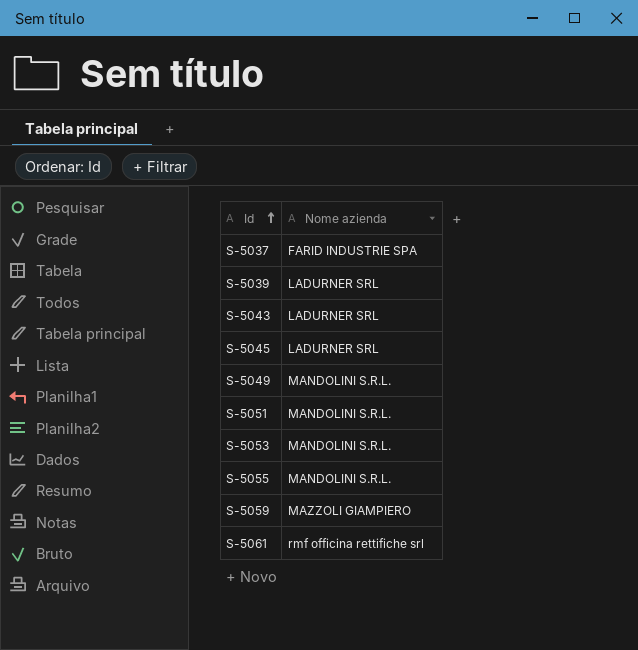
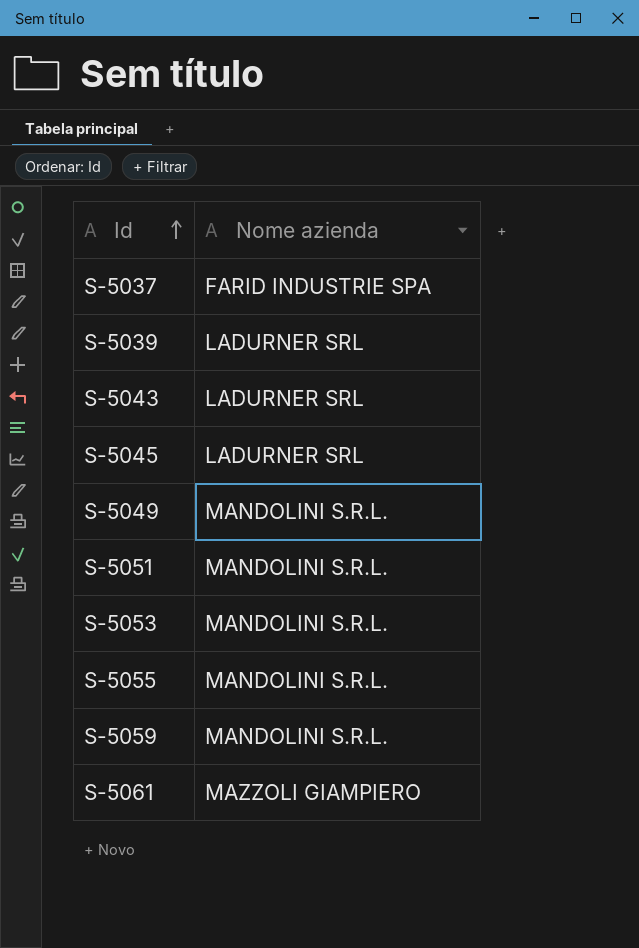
S-5059 | Nome azienda: MAZZOLI GIAMPIERO -> MANDOLINI S.R.L.
S-5061 | Nome azienda: rmf officina rettifiche srl -> MAZZOLI GIAMPIERO

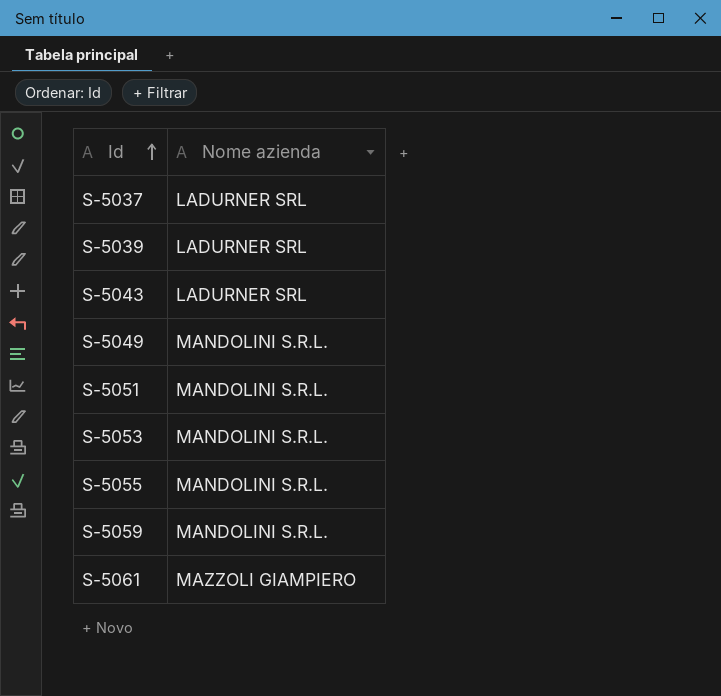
row S-5045: LADURNER SRL -> none
S-5037 | Nome azienda: FARID INDUSTRIE SPA -> LADURNER SRL

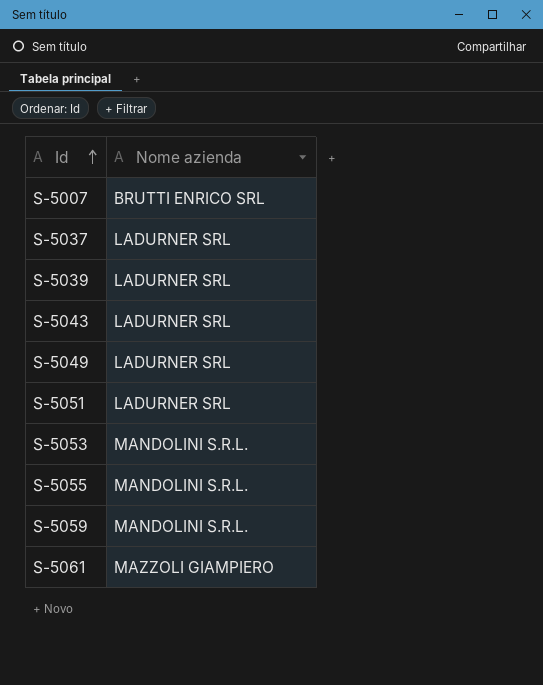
row S-5007: none -> BRUTTI ENRICO SRL
S-5049 | Nome azienda: MANDOLINI S.R.L. -> LADURNER SRL
S-5051 | Nome azienda: MANDOLINI S.R.L. -> LADURNER SRL

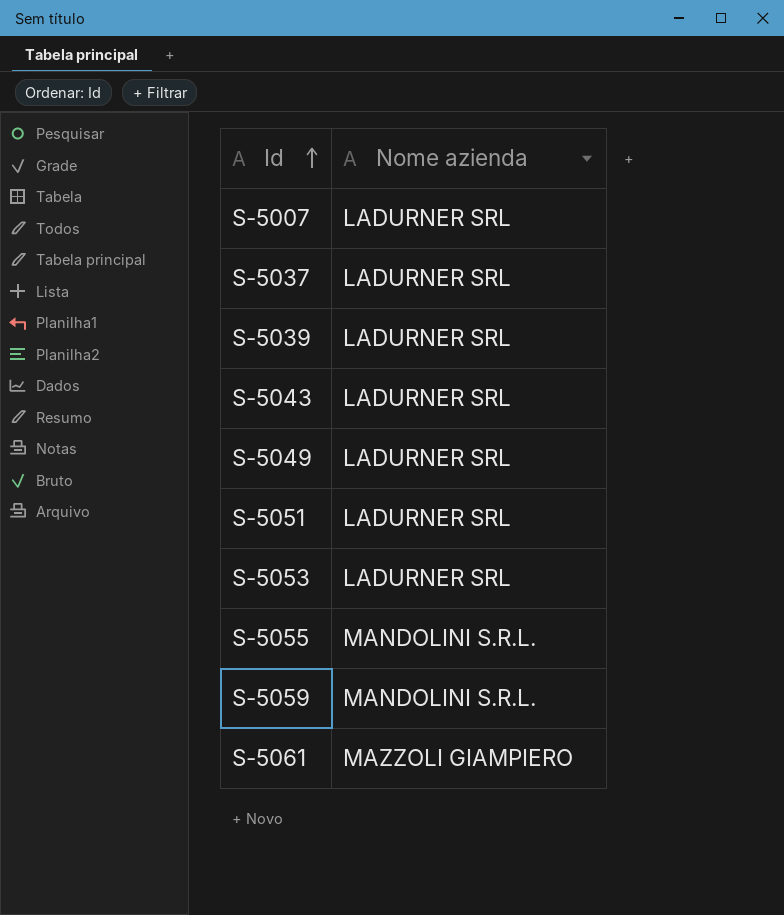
S-5007 | Nome azienda: BRUTTI ENRICO SRL -> LADURNER SRL
S-5053 | Nome azienda: MANDOLINI S.R.L. -> LADURNER SRL

